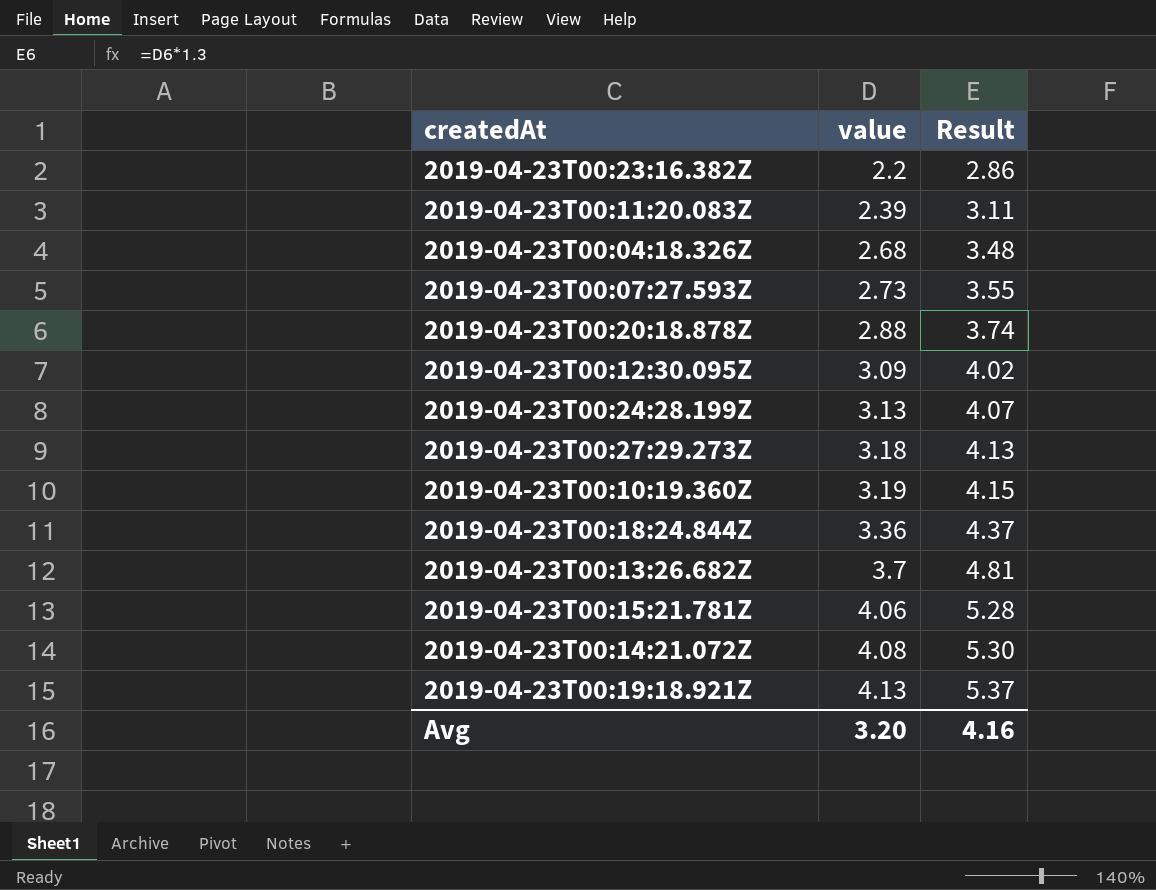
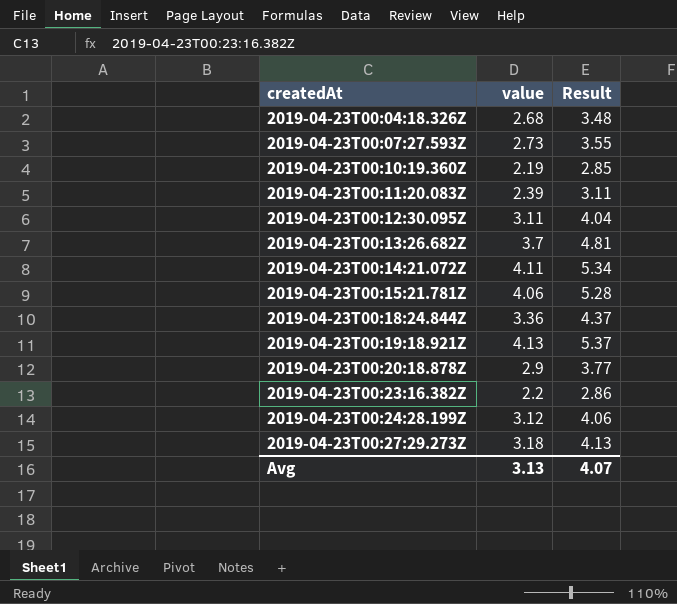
row order: value ascending -> createdAt ascending
2019-04-23T00:10:19.360Z | value: 3.19 -> 2.19
2019-04-23T00:10:19.360Z | Result: 4.15 -> 2.85
2019-04-23T00:12:30.095Z | value: 3.09 -> 3.11
2019-04-23T00:12:30.095Z | Result: 4.02 -> 4.04
2019-04-23T00:14:21.072Z | value: 4.08 -> 4.11
2019-04-23T00:14:21.072Z | Result: 5.30 -> 5.34
2019-04-23T00:20:18.878Z | value: 2.88 -> 2.9
2019-04-23T00:20:18.878Z | Result: 3.74 -> 3.77
2019-04-23T00:24:28.199Z | value: 3.13 -> 3.12
2019-04-23T00:24:28.199Z | Result: 4.07 -> 4.06
Avg | value: 3.20 -> 3.13
Avg | Result: 4.16 -> 4.07

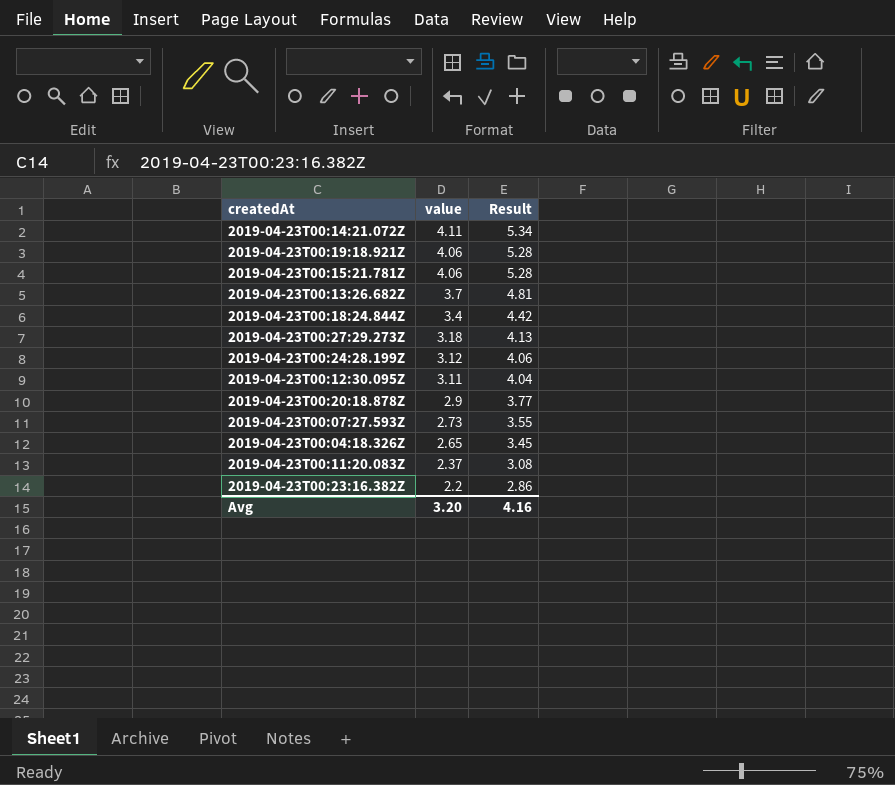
row order: createdAt ascending -> value descending
row 2019-04-23T00:10:19.360Z: 2.19 | 2.85 -> none
2019-04-23T00:19:18.921Z | value: 4.13 -> 4.06
2019-04-23T00:19:18.921Z | Result: 5.37 -> 5.28
2019-04-23T00:18:24.844Z | value: 3.36 -> 3.4
2019-04-23T00:18:24.844Z | Result: 4.37 -> 4.42
2019-04-23T00:04:18.326Z | value: 2.68 -> 2.65
2019-04-23T00:04:18.326Z | Result: 3.48 -> 3.45
2019-04-23T00:11:20.083Z | value: 2.39 -> 2.37
2019-04-23T00:11:20.083Z | Result: 3.11 -> 3.08
Avg | value: 3.13 -> 3.20
Avg | Result: 4.07 -> 4.16

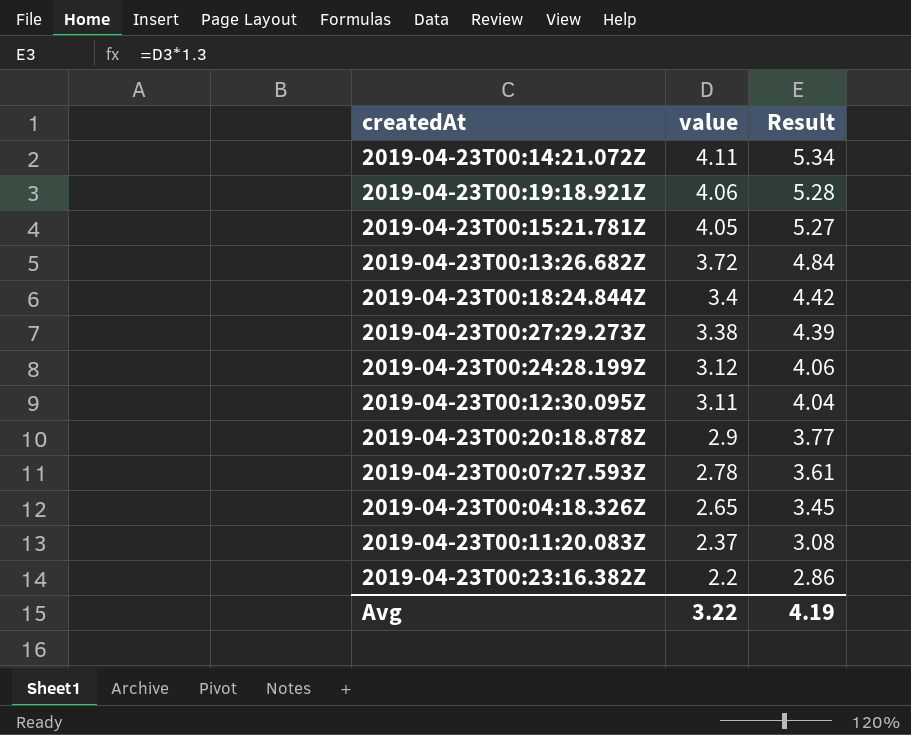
2019-04-23T00:15:21.781Z | value: 4.06 -> 4.05
2019-04-23T00:15:21.781Z | Result: 5.28 -> 5.27
2019-04-23T00:13:26.682Z | value: 3.7 -> 3.72
2019-04-23T00:13:26.682Z | Result: 4.81 -> 4.84
2019-04-23T00:27:29.273Z | value: 3.18 -> 3.38
2019-04-23T00:27:29.273Z | Result: 4.13 -> 4.39
2019-04-23T00:07:27.593Z | value: 2.73 -> 2.78
2019-04-23T00:07:27.593Z | Result: 3.55 -> 3.61
Avg | value: 3.20 -> 3.22
Avg | Result: 4.16 -> 4.19

